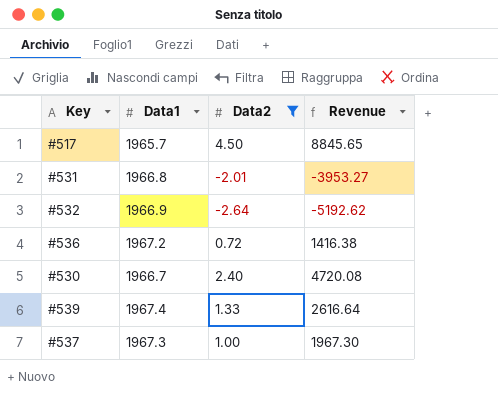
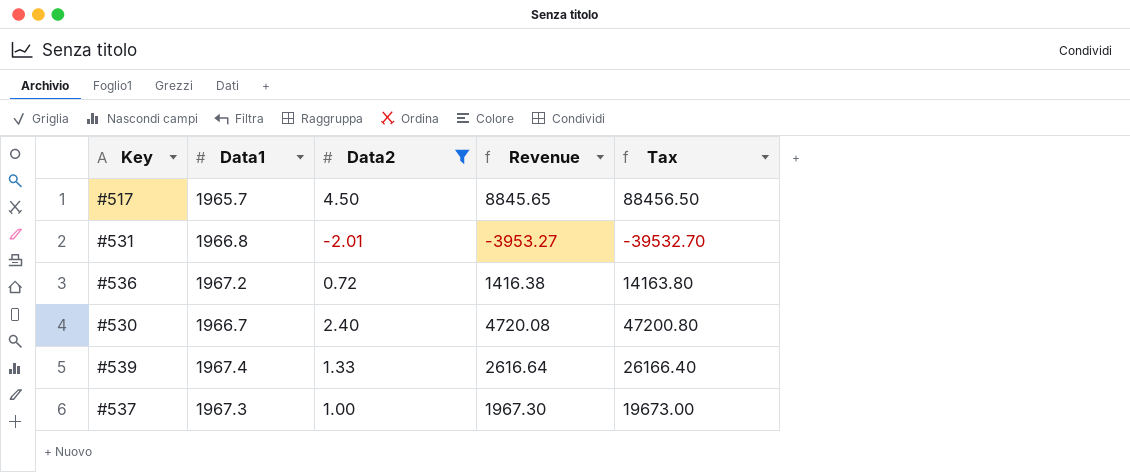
column Tax | formula: none -> [Revenue] * 10
row #532: 1966.9 | -2.64 | -5192.62 -> none

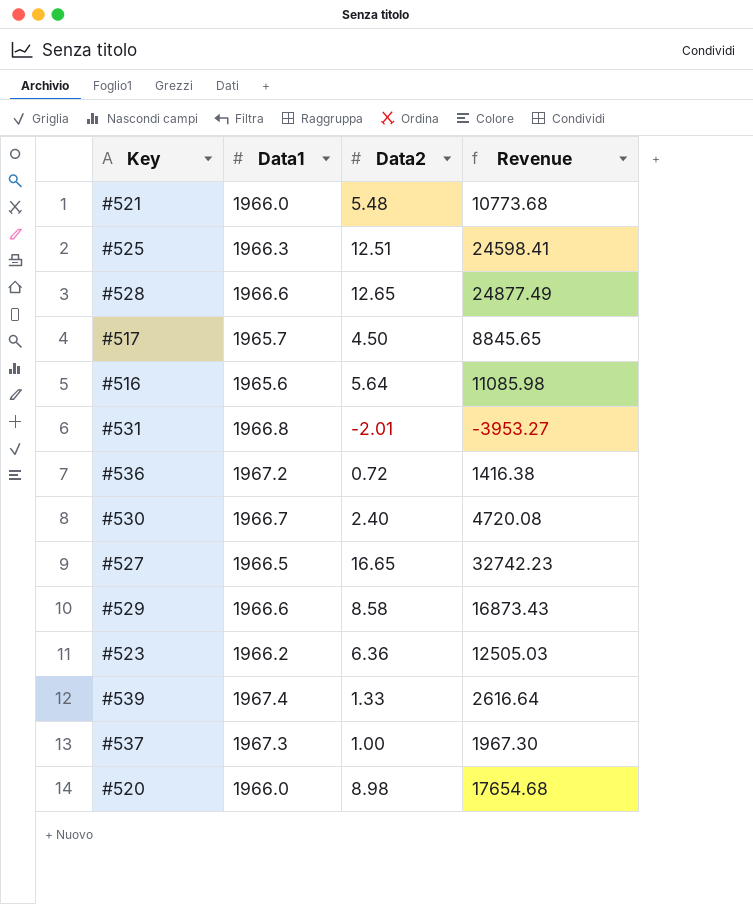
filter: Data2 <= 4.50 -> none
column Tax | formula: [Revenue] * 10 -> none

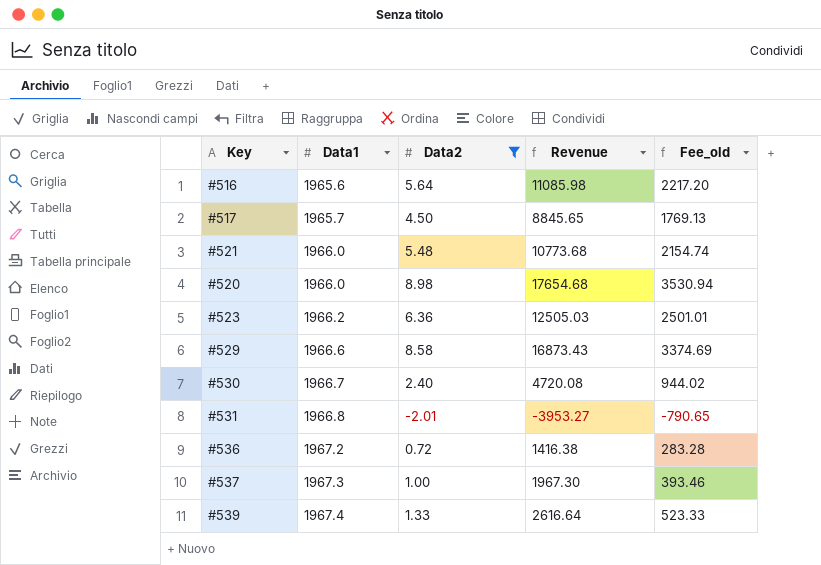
filter: none -> Data2 <= 8.98
row order: none -> Data1 ascending
column Fee_old | formula: none -> [Revenue] * 0.2

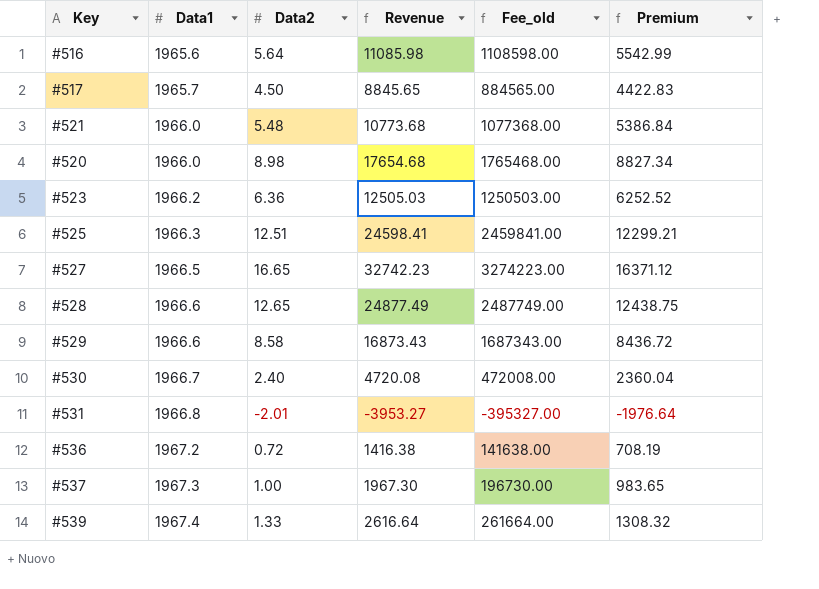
filter: Data2 <= 8.98 -> none
column Fee_old | formula: [Revenue] * 0.2 -> [Revenue] * 100
column Premium | formula: none -> [Revenue] * 0.5

